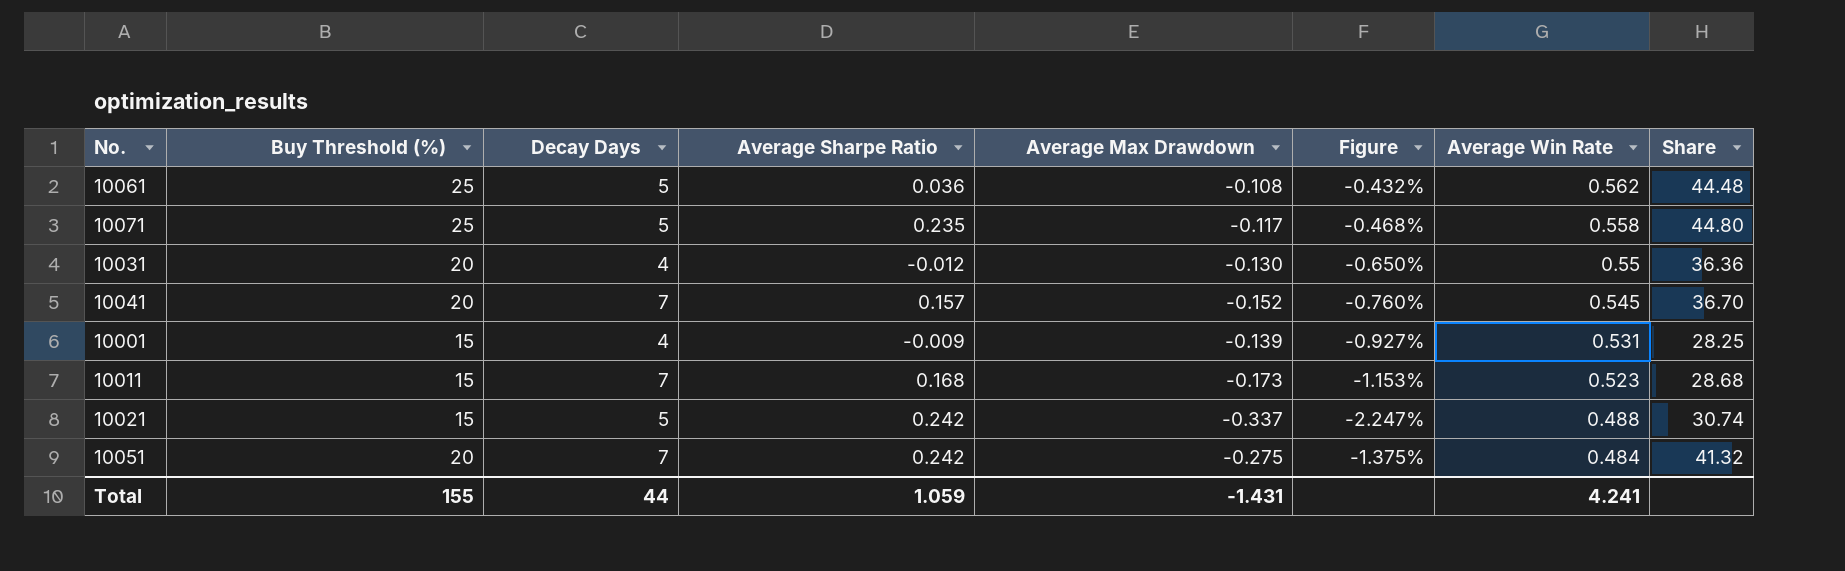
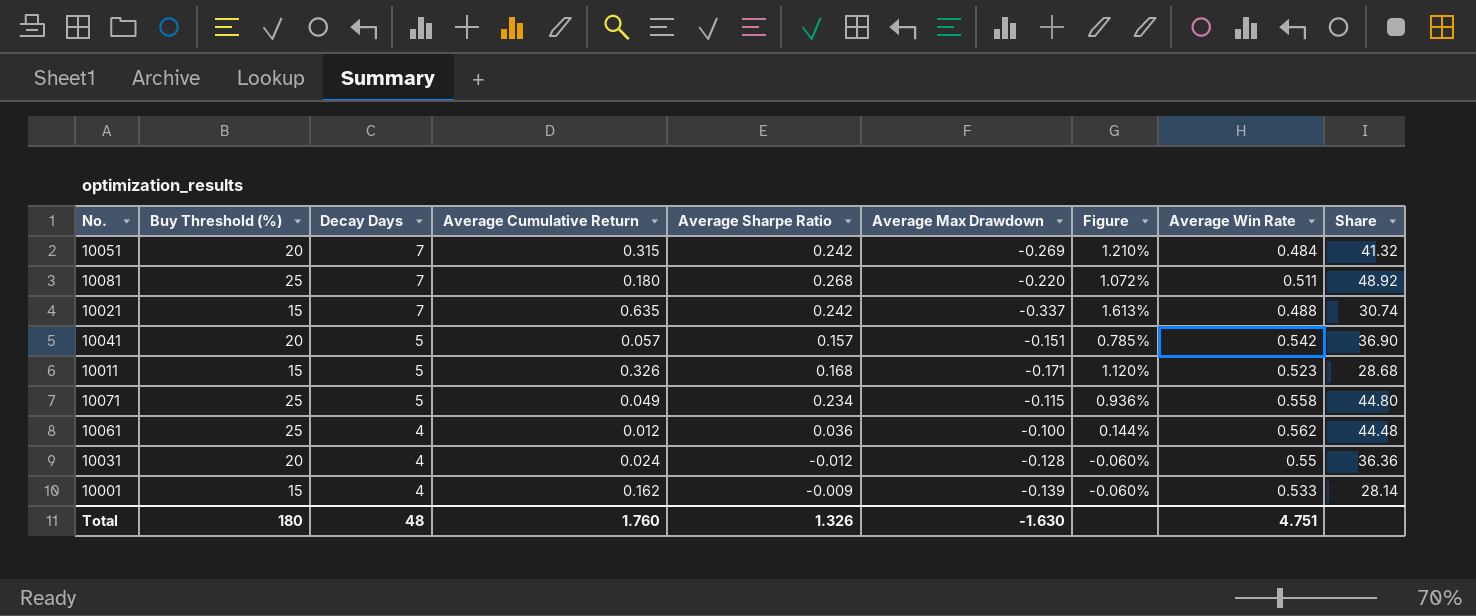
row order: Average Win Rate descending -> Decay Days descending
column Average Cumulative Return | position: none -> 4
column Figure | formula: [Average Max Drawdown] / [Buy Threshold (%)] -> [Average Sharpe Ratio] / [Buy Threshold (%)]
10051 | Average Max Drawdown: -0.275 -> -0.269
row 10081: none -> 25 | 7 | 0.180 | 0.268 | -0.220 | 1.072% | 0.511 | 48.92
10021 | Decay Days: 5 -> 7
10041 | Decay Days: 7 -> 5
10041 | Average Max Drawdown: -0.152 -> -0.151
10041 | Average Win Rate: 0.545 -> 0.542
10041 | Share: 36.70 -> 36.90
10011 | Decay Days: 7 -> 5
10011 | Average Max Drawdown: -0.173 -> -0.171
10071 | Average Sharpe Ratio: 0.235 -> 0.234
10071 | Average Max Drawdown: -0.117 -> -0.115
10061 | Decay Days: 5 -> 4
10061 | Average Max Drawdown: -0.108 -> -0.100
10031 | Average Max Drawdown: -0.130 -> -0.128
10001 | Average Win Rate: 0.531 -> 0.533
10001 | Share: 28.25 -> 28.14
Total | Buy Threshold (%): 155 -> 180
Total | Decay Days: 44 -> 48
Total | Average Sharpe Ratio: 1.059 -> 1.326
Total | Average Max Drawdown: -1.431 -> -1.630
Total | Average Win Rate: 4.241 -> 4.751

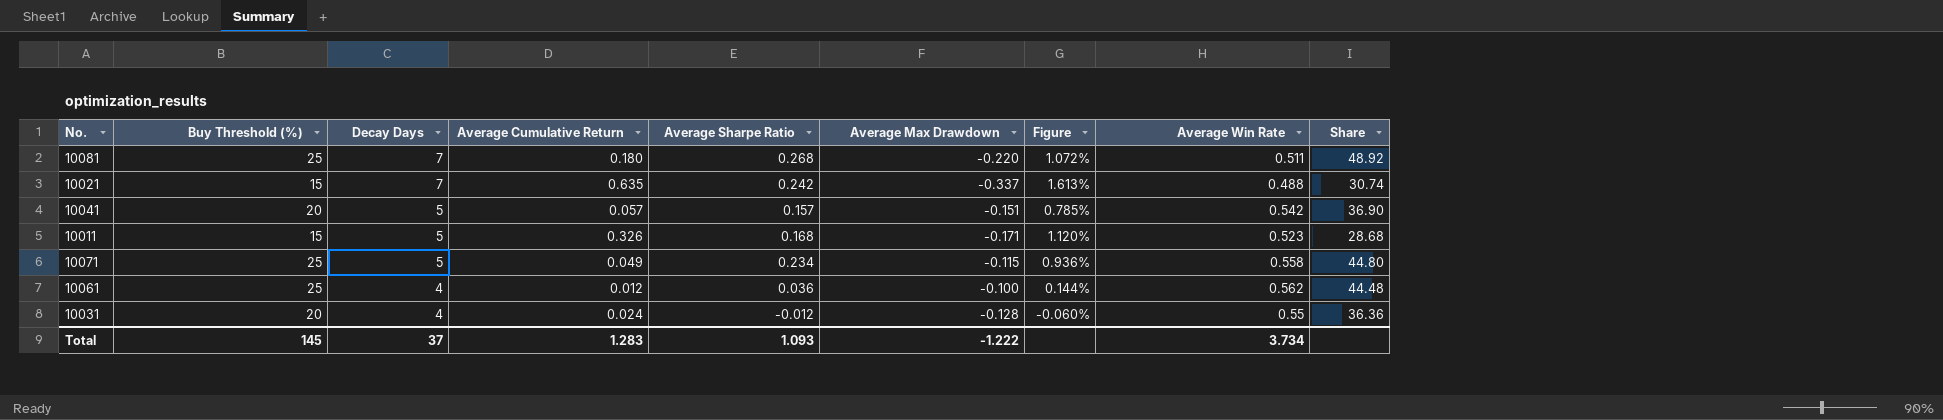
row 10051: 20 | 7 | 0.315 | 0.242 | -0.269 | 1.210% | 0.484 | 41.32 -> none
row 10001: 15 | 4 | 0.162 | -0.009 | -0.139 | -0.060% | 0.533 | 28.14 -> none
Total | Buy Threshold (%): 180 -> 145
Total | Decay Days: 48 -> 37
Total | Average Cumulative Return: 1.760 -> 1.283
Total | Average Sharpe Ratio: 1.326 -> 1.093
Total | Average Max Drawdown: -1.630 -> -1.222
Total | Average Win Rate: 4.751 -> 3.734

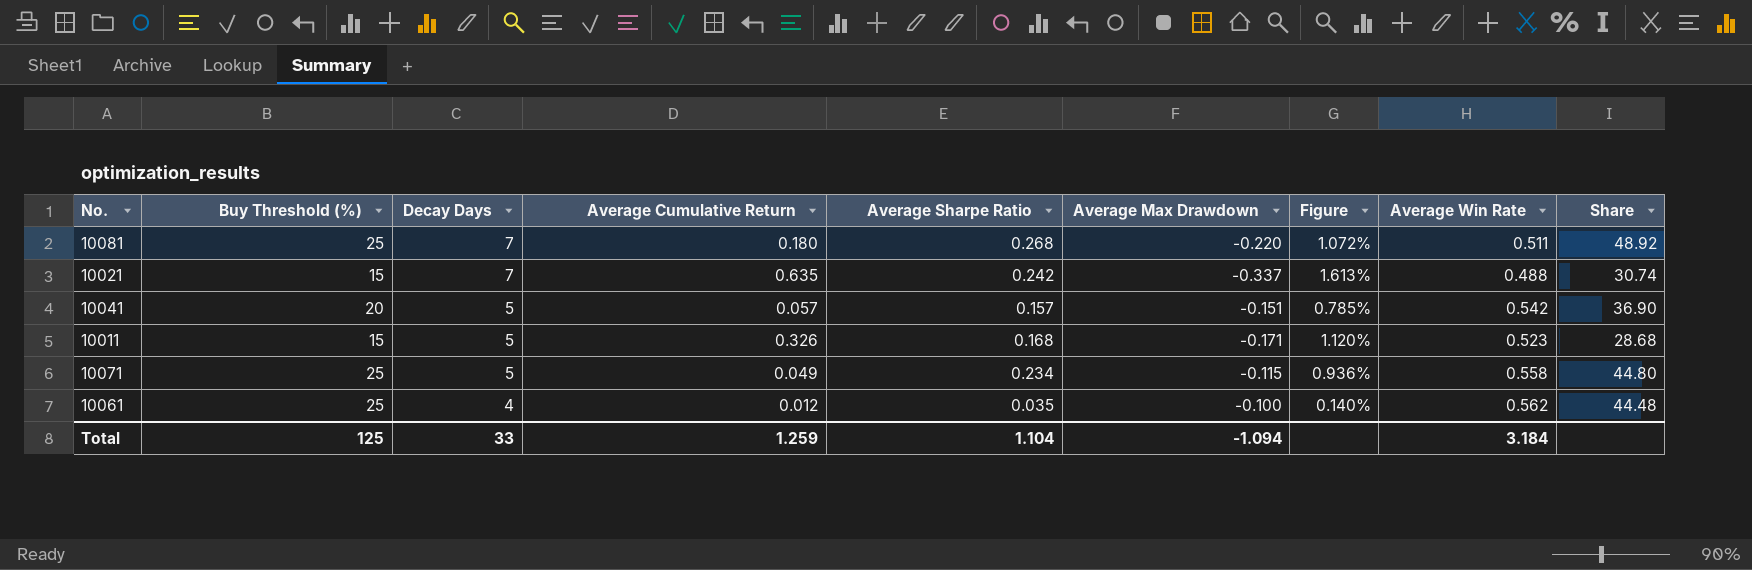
row 10031: 20 | 4 | 0.024 | -0.012 | -0.128 | -0.060% | 0.55 | 36.36 -> none
10061 | Average Sharpe Ratio: 0.036 -> 0.035
10061 | Figure: 0.144% -> 0.140%
Total | Buy Threshold (%): 145 -> 125
Total | Decay Days: 37 -> 33
Total | Average Cumulative Return: 1.283 -> 1.259
Total | Average Sharpe Ratio: 1.093 -> 1.104
Total | Average Max Drawdown: -1.222 -> -1.094
Total | Average Win Rate: 3.734 -> 3.184

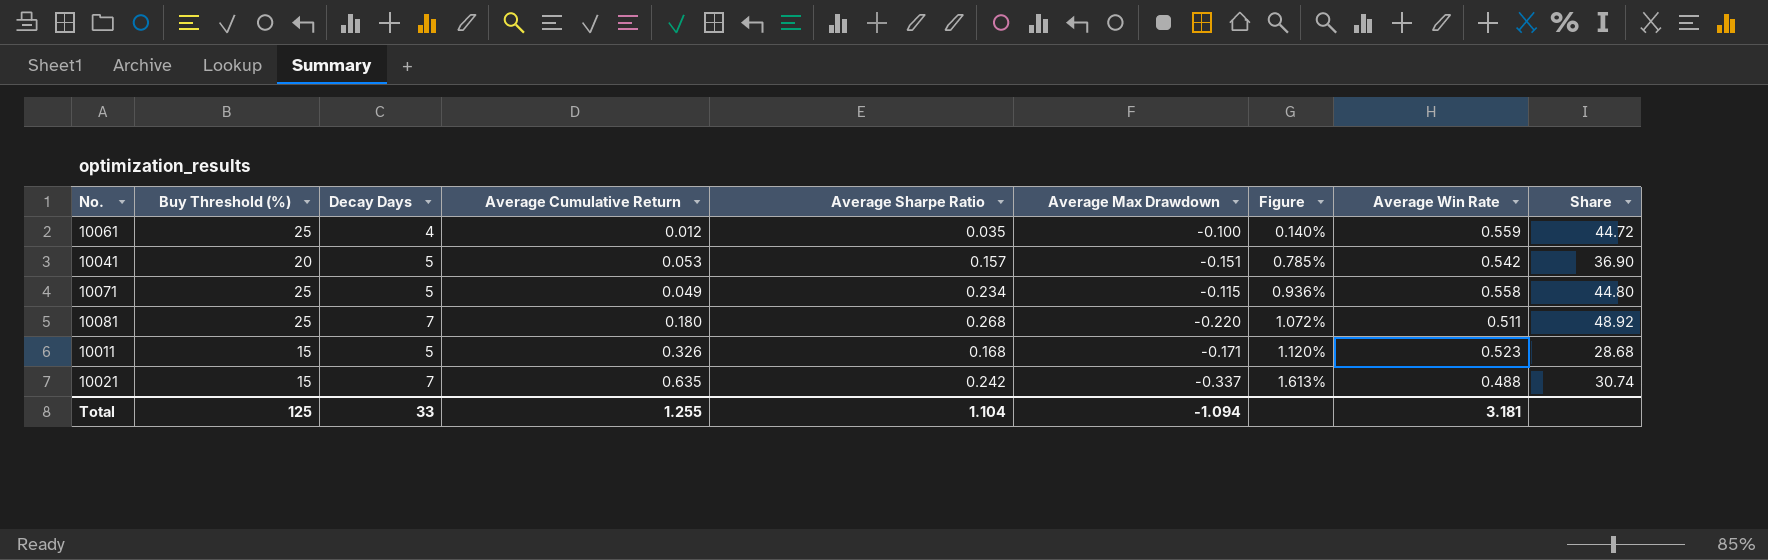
row order: Decay Days descending -> Figure ascending
10061 | Average Win Rate: 0.562 -> 0.559
10061 | Share: 44.48 -> 44.72
10041 | Average Cumulative Return: 0.057 -> 0.053
Total | Average Cumulative Return: 1.259 -> 1.255
Total | Average Win Rate: 3.184 -> 3.181

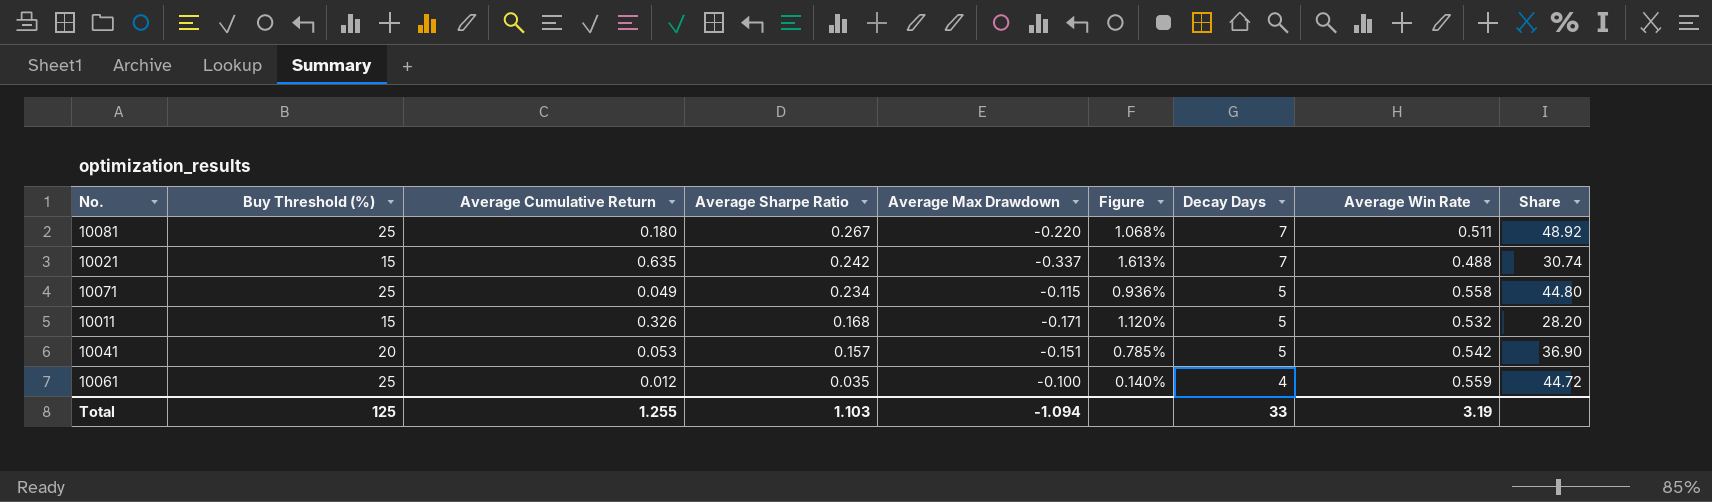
row order: Figure ascending -> Average Sharpe Ratio descending
column Decay Days | position: 3 -> 7
10081 | Average Sharpe Ratio: 0.268 -> 0.267
10081 | Figure: 1.072% -> 1.068%
10011 | Average Win Rate: 0.523 -> 0.532
10011 | Share: 28.68 -> 28.20
Total | Average Sharpe Ratio: 1.104 -> 1.103
Total | Average Win Rate: 3.181 -> 3.19

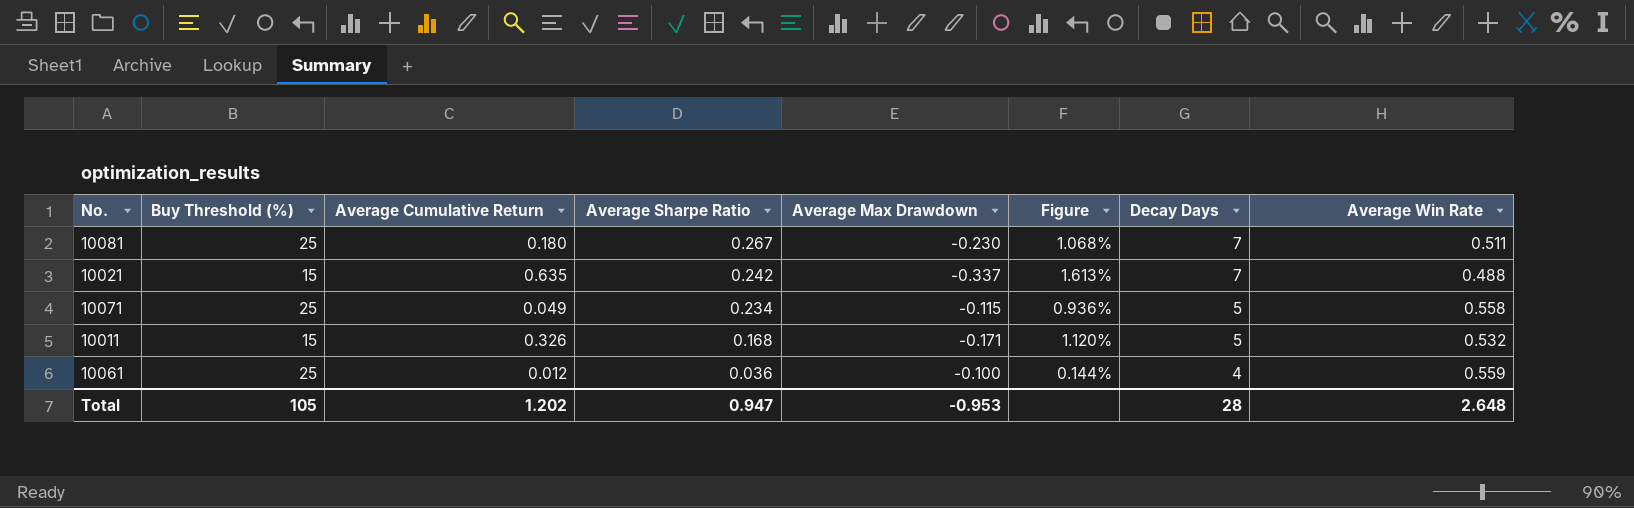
column Share | formula: [Buy Threshold (%)] / [Average Win Rate] -> none
row 10041: 20 | 0.053 | 0.157 | -0.151 | 0.785% | 5 | 0.542 | 36.90 -> none
10081 | Average Max Drawdown: -0.220 -> -0.230
10061 | Average Sharpe Ratio: 0.035 -> 0.036
10061 | Figure: 0.140% -> 0.144%
Total | Buy Threshold (%): 125 -> 105
Total | Average Cumulative Return: 1.255 -> 1.202
Total | Average Sharpe Ratio: 1.103 -> 0.947
Total | Average Max Drawdown: -1.094 -> -0.953
Total | Decay Days: 33 -> 28
Total | Average Win Rate: 3.19 -> 2.648

